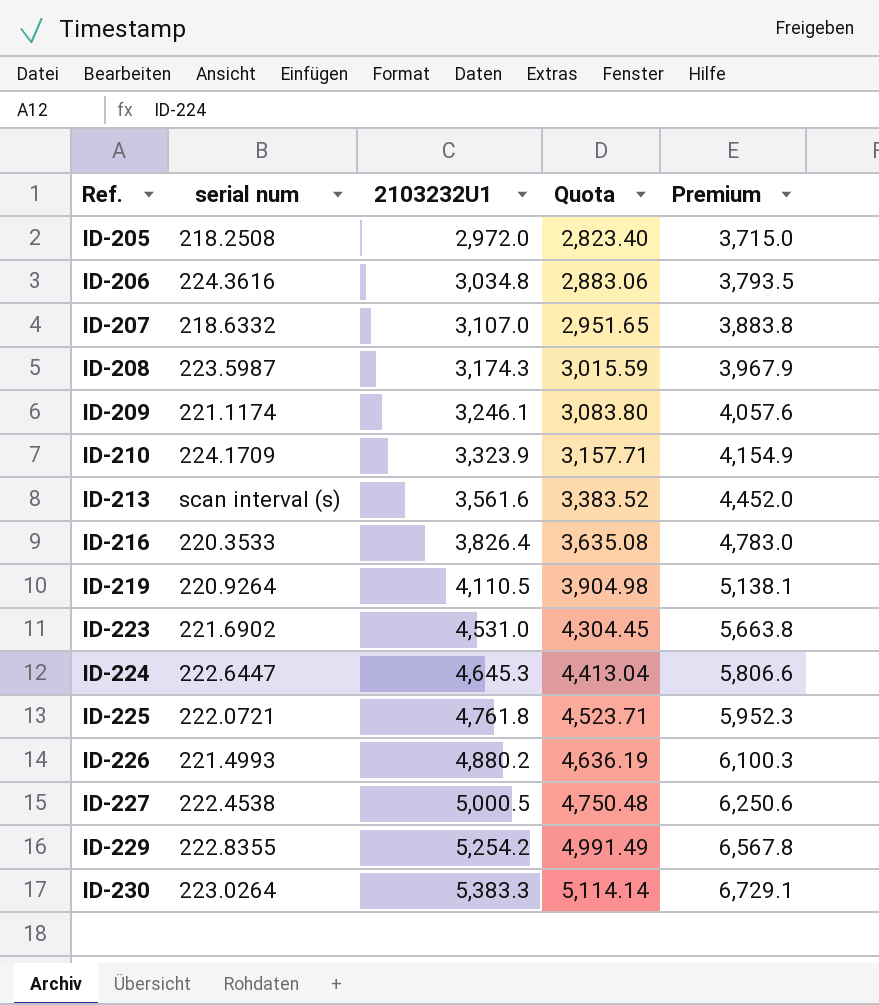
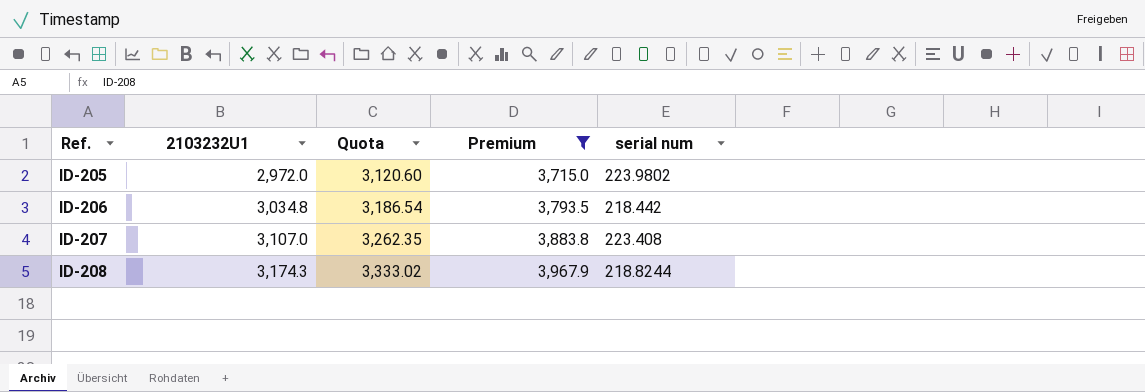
filter: none -> Premium <= 3,967.9
column Quota | formula: [2103232U1] * 0.95 -> [2103232U1] * 1.05
column serial num | position: 2 -> 5
ID-205 | serial num: 218.2508 -> 223.9802
ID-206 | serial num: 224.3616 -> 218.442
ID-207 | serial num: 218.6332 -> 223.408
ID-208 | serial num: 223.5987 -> 218.8244

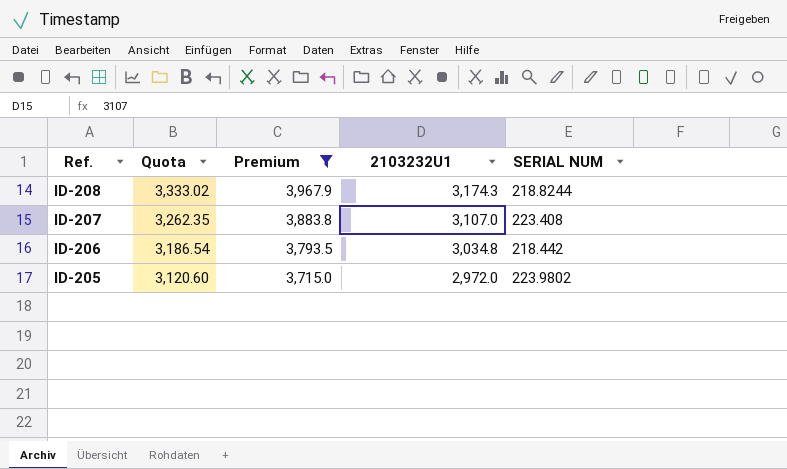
row order: Ref. ascending -> Ref. descending
column 2103232U1 | position: 2 -> 4
column name: serial num -> SERIAL NUM

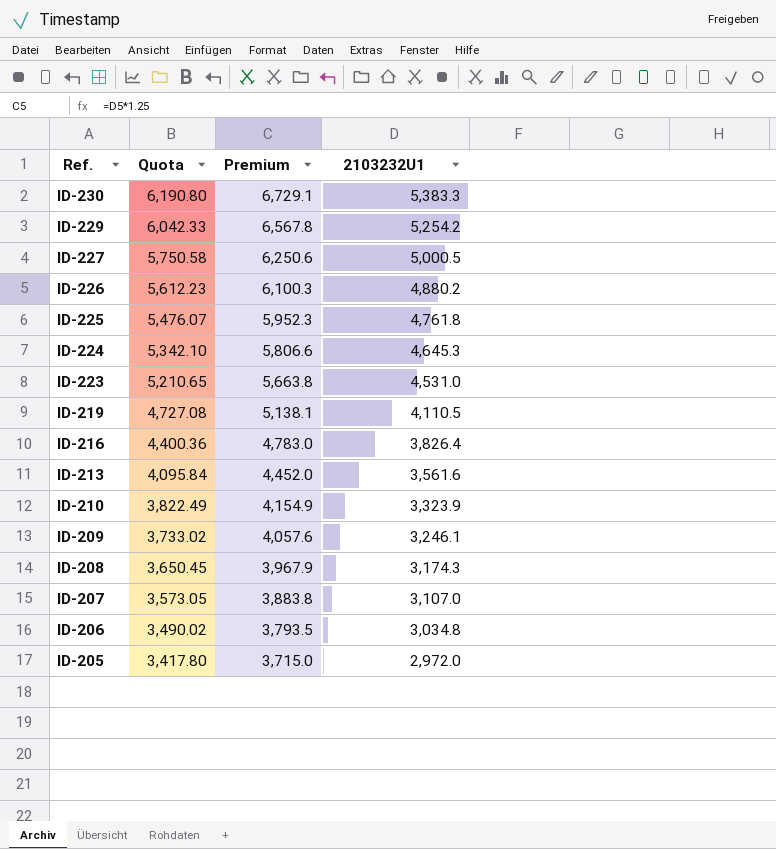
filter: Premium <= 3,967.9 -> none
column SERIAL NUM | position: 5 -> none
column Quota | formula: [2103232U1] * 1.05 -> [2103232U1] * 1.15

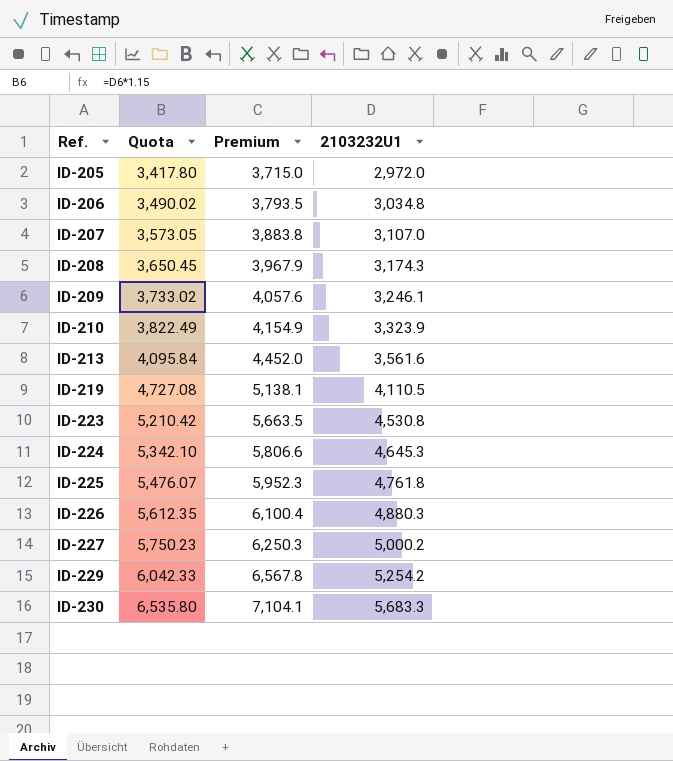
row order: Ref. descending -> Ref. ascending
row ID-216: 4,400.36 | 4,783.0 | 3,826.4 -> none
ID-223 | Quota: 5,210.65 -> 5,210.42
ID-223 | Premium: 5,663.8 -> 5,663.5
ID-223 | 2103232U1: 4,531.0 -> 4,530.8
ID-226 | Quota: 5,612.23 -> 5,612.35
ID-226 | Premium: 6,100.3 -> 6,100.4
ID-226 | 2103232U1: 4,880.2 -> 4,880.3
ID-227 | Quota: 5,750.58 -> 5,750.23
ID-227 | Premium: 6,250.6 -> 6,250.3
ID-227 | 2103232U1: 5,000.5 -> 5,000.2
ID-230 | Quota: 6,190.80 -> 6,535.80
ID-230 | Premium: 6,729.1 -> 7,104.1
ID-230 | 2103232U1: 5,383.3 -> 5,683.3

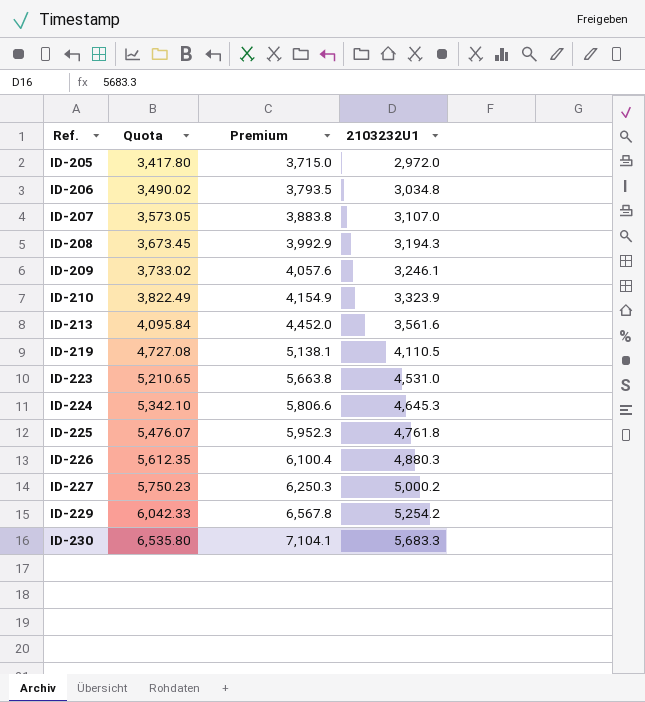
ID-208 | Quota: 3,650.45 -> 3,673.45
ID-208 | Premium: 3,967.9 -> 3,992.9
ID-208 | 2103232U1: 3,174.3 -> 3,194.3
ID-223 | Quota: 5,210.42 -> 5,210.65
ID-223 | Premium: 5,663.5 -> 5,663.8
ID-223 | 2103232U1: 4,530.8 -> 4,531.0

